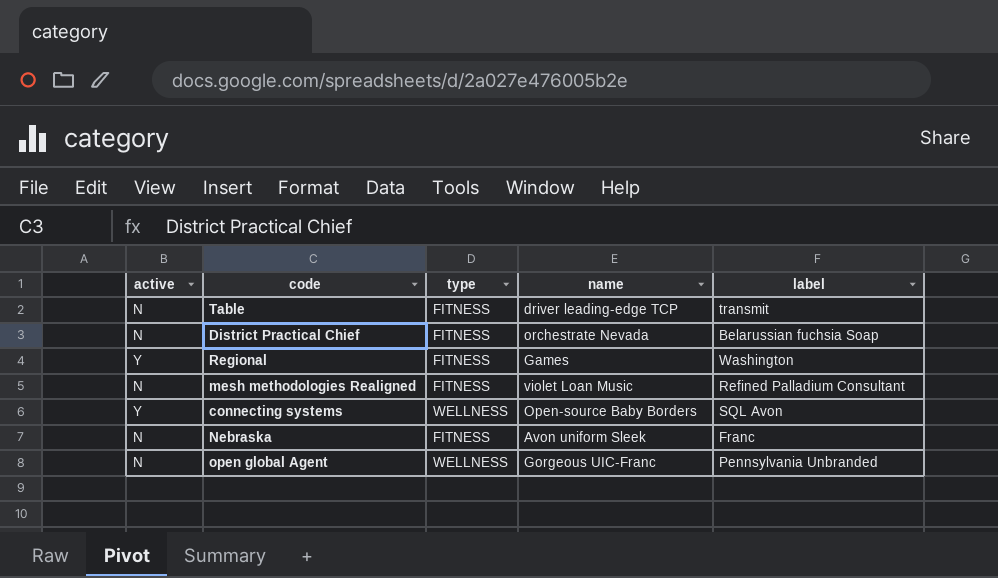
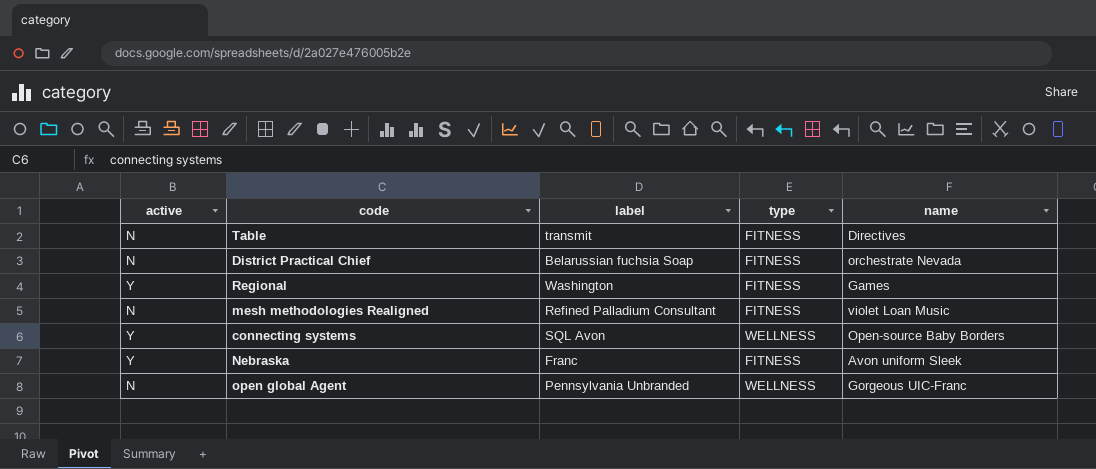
column label | position: 5 -> 3
Table | name: driver leading-edge TCP -> Directives
Nebraska | active: N -> Y

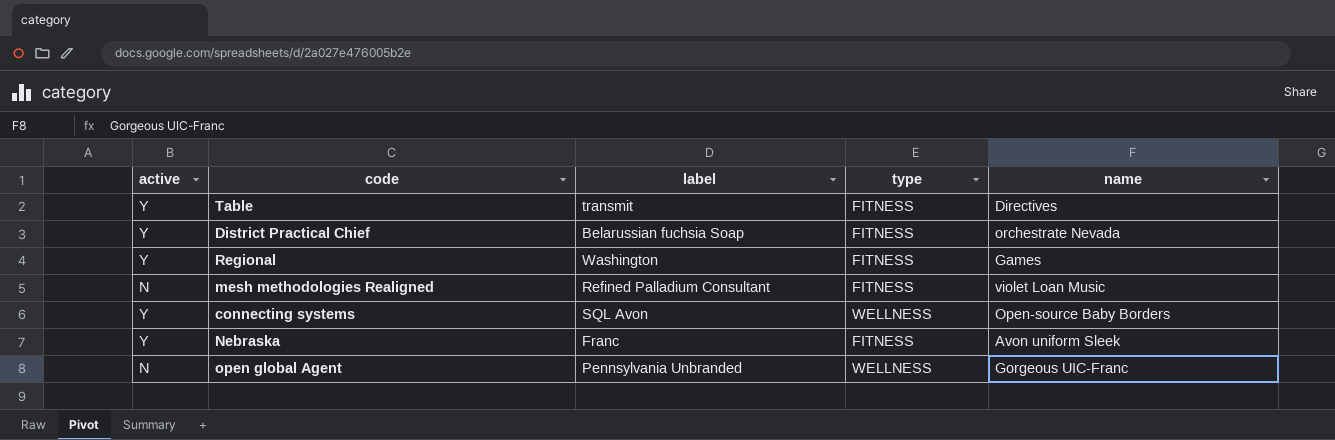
Table | active: N -> Y
District Practical Chief | active: N -> Y

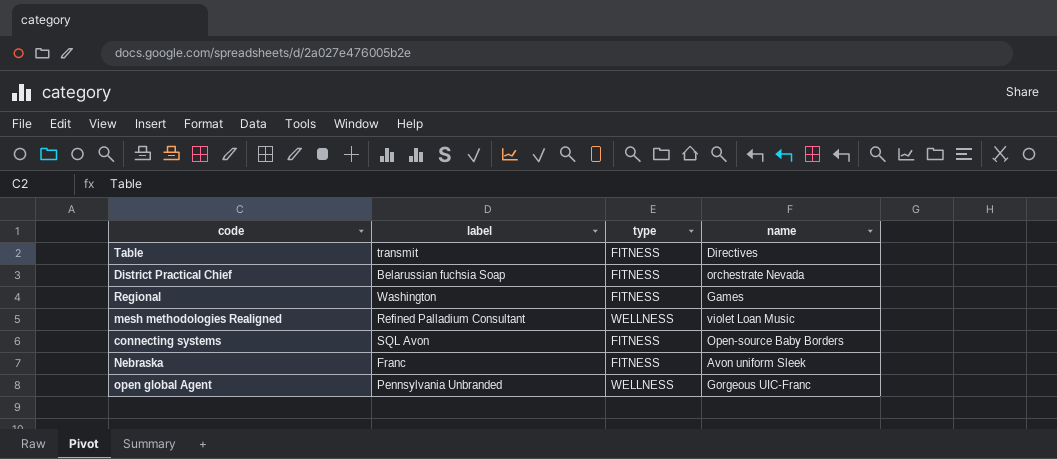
column active | position: 1 -> none
mesh methodologies Realigned | type: FITNESS -> WELLNESS
connecting systems | type: WELLNESS -> FITNESS

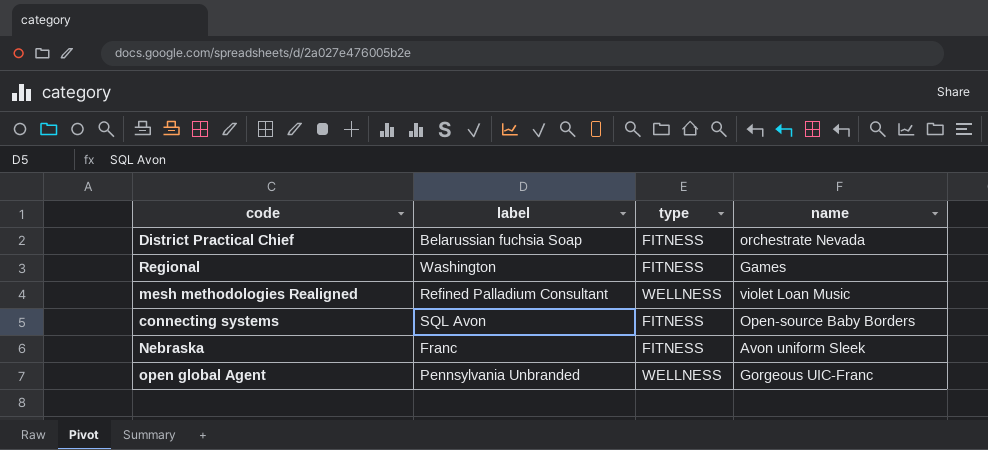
row Table: transmit | FITNESS | Directives -> none

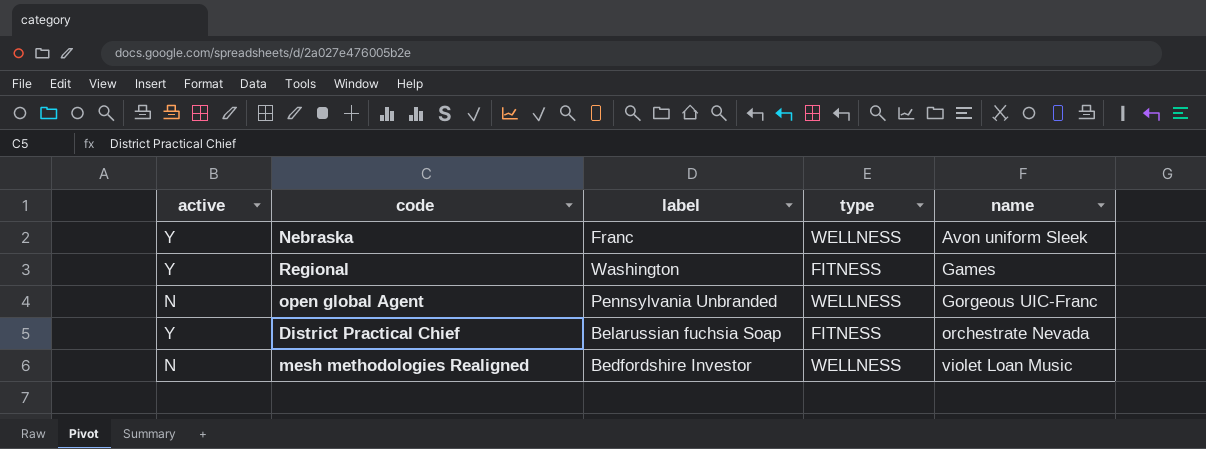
row order: none -> name ascending
column active | position: none -> 1
row connecting systems: SQL Avon | FITNESS | Open-source Baby Borders -> none
Nebraska | type: FITNESS -> WELLNESS
mesh methodologies Realigned | label: Refined Palladium Consultant -> Bedfordshire Investor

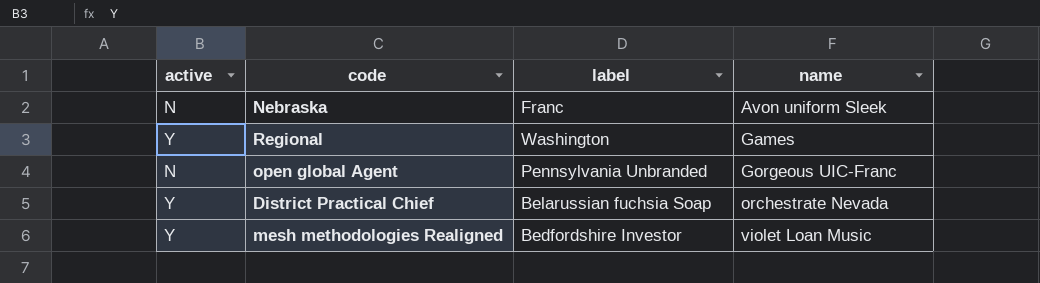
column type | position: 4 -> none
Nebraska | active: Y -> N
mesh methodologies Realigned | active: N -> Y

